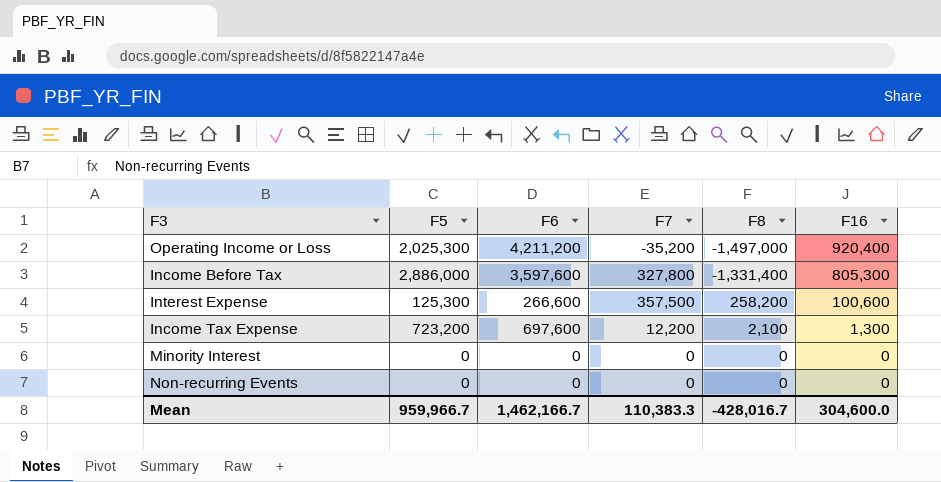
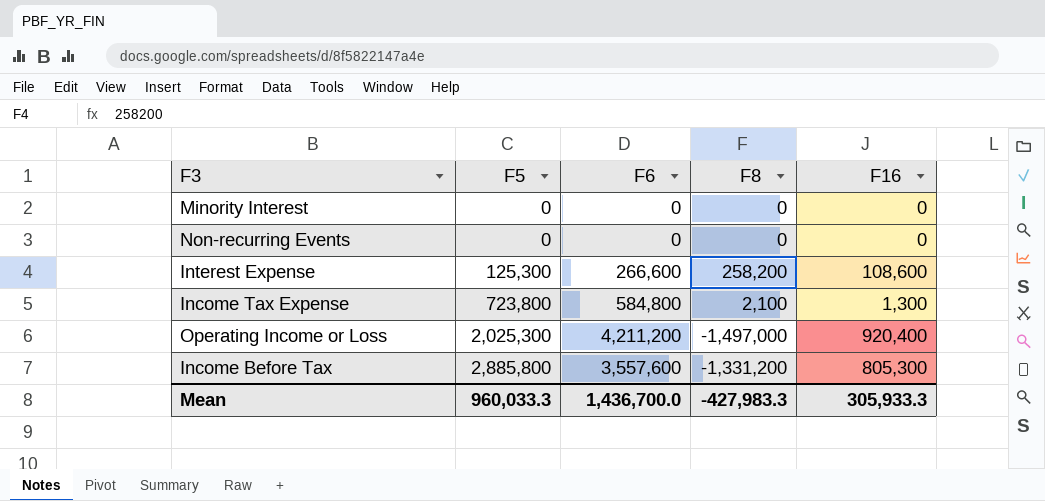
row order: F16 descending -> F5 ascending
column F7 | position: 4 -> none
Interest Expense | F16: 100,600 -> 108,600
Income Tax Expense | F5: 723,200 -> 723,800
Income Tax Expense | F6: 697,600 -> 584,800
Income Before Tax | F5: 2,886,000 -> 2,885,800
Income Before Tax | F6: 3,597,600 -> 3,557,600
Income Before Tax | F8: -1,331,400 -> -1,331,200
Mean | F5: 959,966.7 -> 960,033.3
Mean | F6: 1,462,166.7 -> 1,436,700.0
Mean | F8: -428,016.7 -> -427,983.3
Mean | F16: 304,600.0 -> 305,933.3

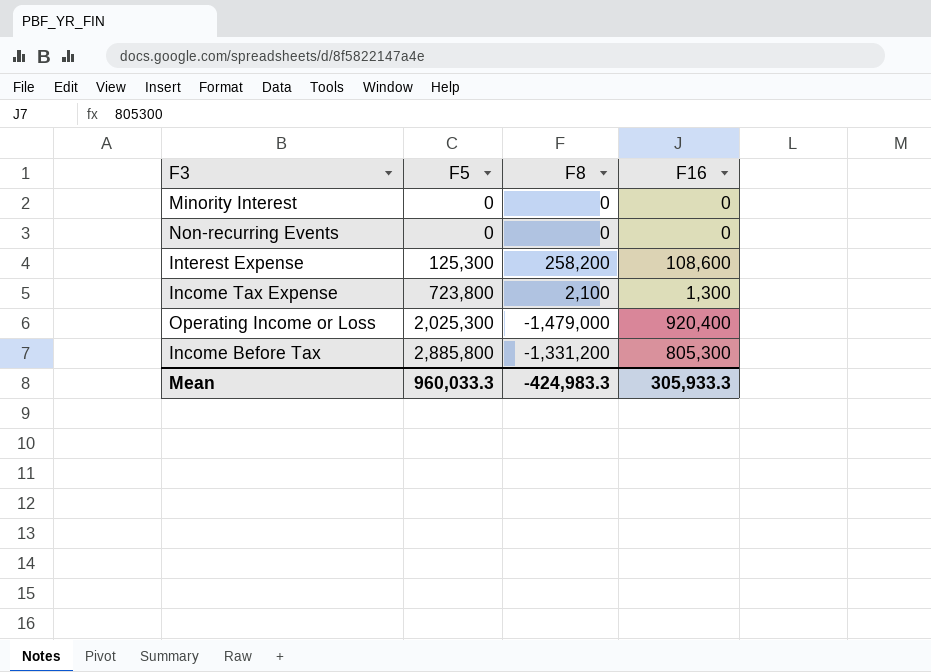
column F6 | position: 3 -> none
Operating Income or Loss | F8: -1,497,000 -> -1,479,000
Mean | F8: -427,983.3 -> -424,983.3

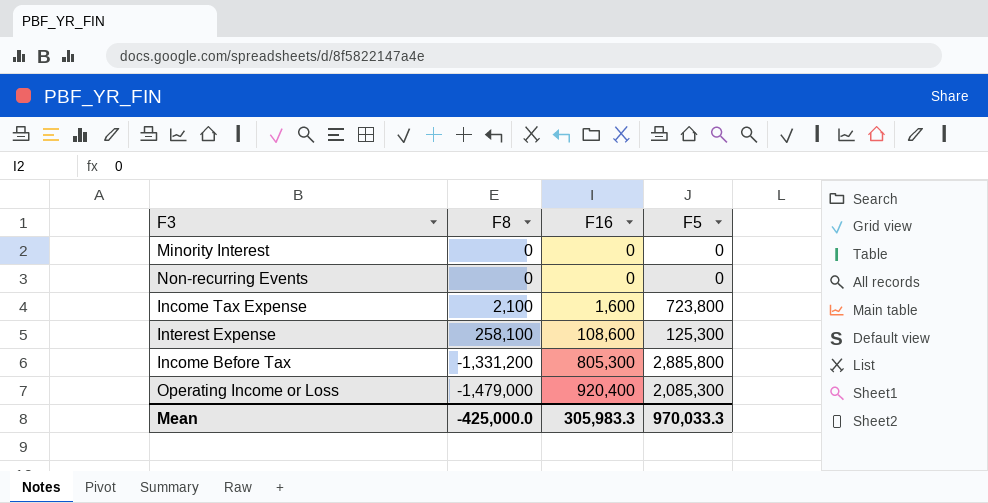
row order: F5 ascending -> F16 ascending
column F5 | position: 2 -> 4
Income Tax Expense | F16: 1,300 -> 1,600
Interest Expense | F8: 258,200 -> 258,100
Operating Income or Loss | F5: 2,025,300 -> 2,085,300
Mean | F8: -424,983.3 -> -425,000.0
Mean | F16: 305,933.3 -> 305,983.3
Mean | F5: 960,033.3 -> 970,033.3

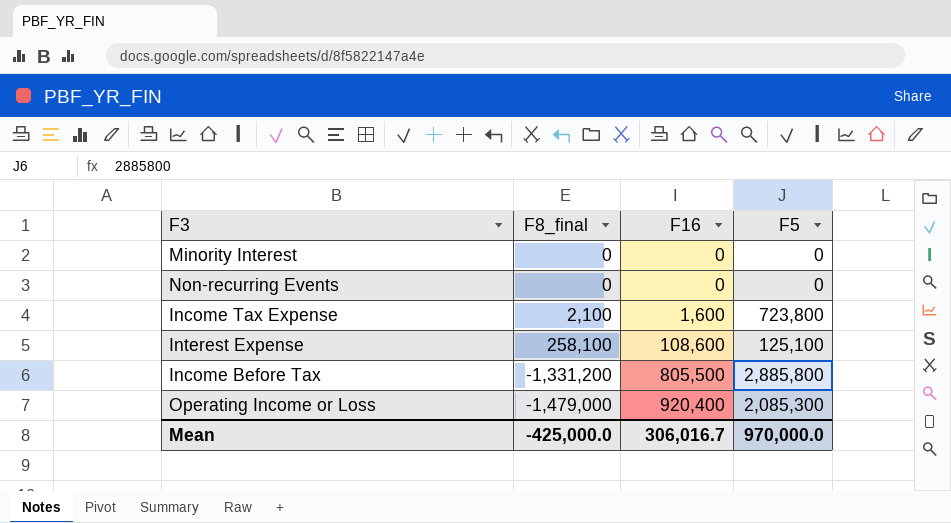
column name: F8 -> F8_final
Interest Expense | F5: 125,300 -> 125,100
Income Before Tax | F16: 805,300 -> 805,500
Mean | F16: 305,983.3 -> 306,016.7
Mean | F5: 970,033.3 -> 970,000.0

